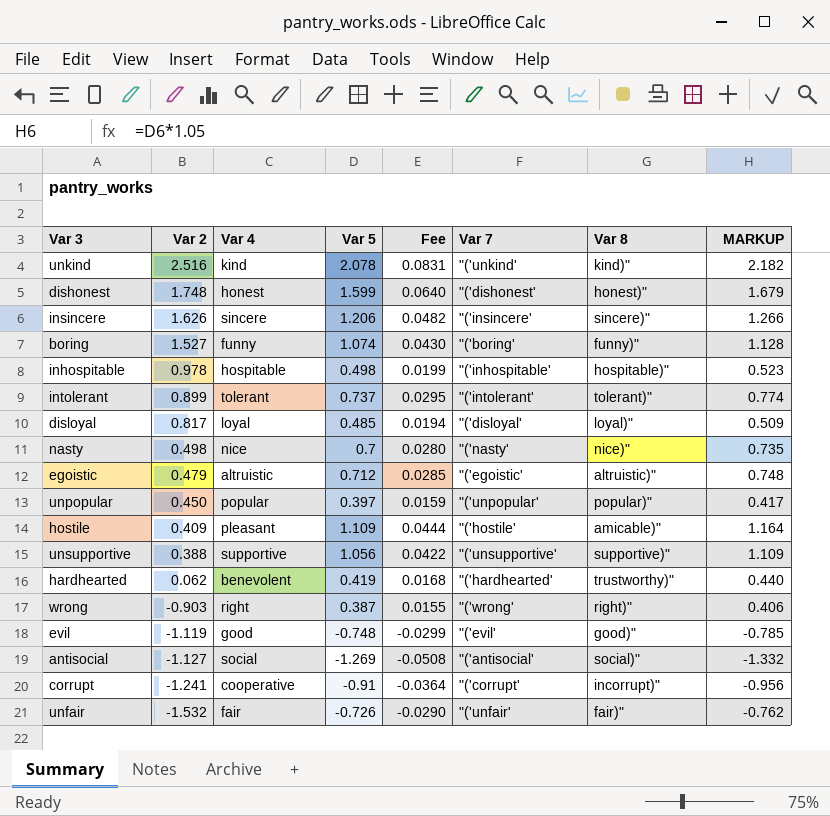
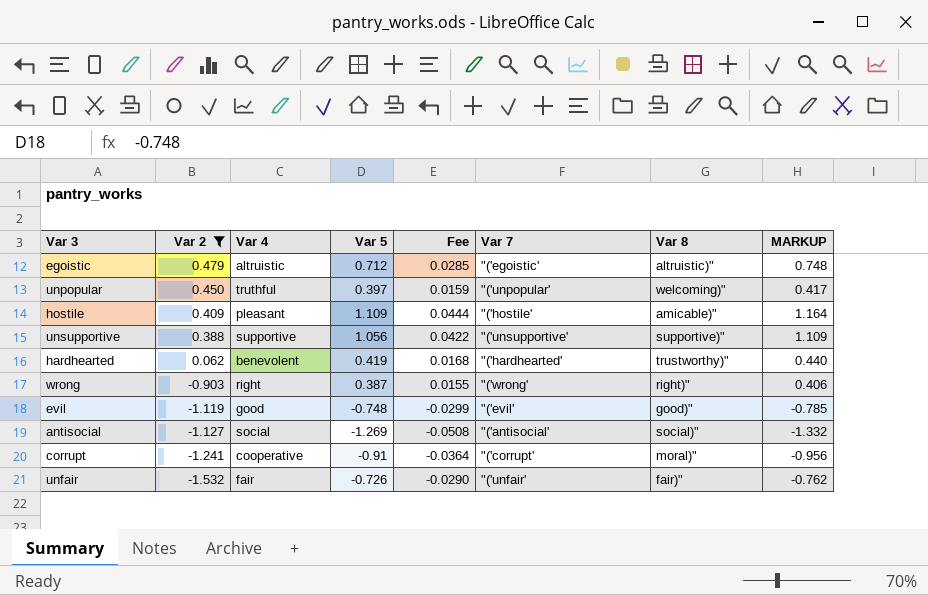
filter: none -> Var 2 <= 0.479
unpopular | Var 4: popular -> truthful
unpopular | Var 8: popular)" -> welcoming)"
corrupt | Var 8: incorrupt)" -> moral)"

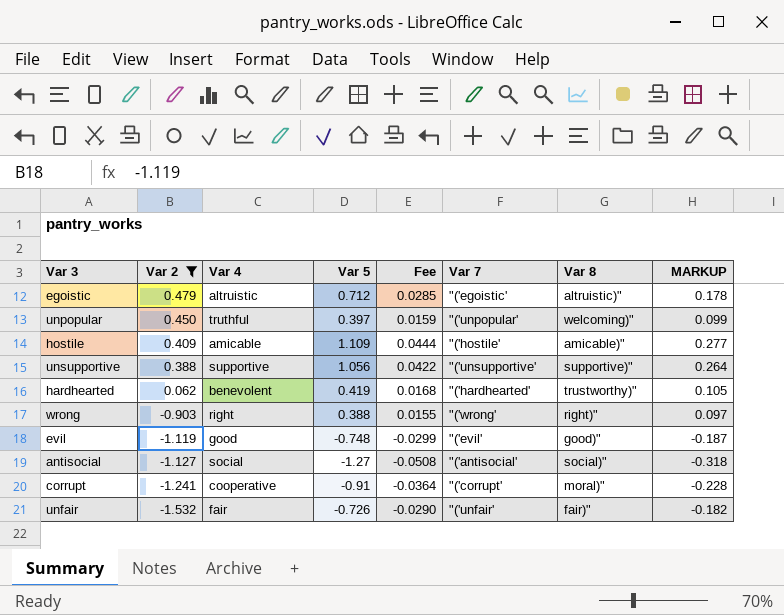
column MARKUP | formula: [Var 5] * 1.05 -> [Var 5] * 0.25
hostile | Var 4: pleasant -> amicable
wrong | Var 5: 0.387 -> 0.388
antisocial | Var 5: -1.269 -> -1.27

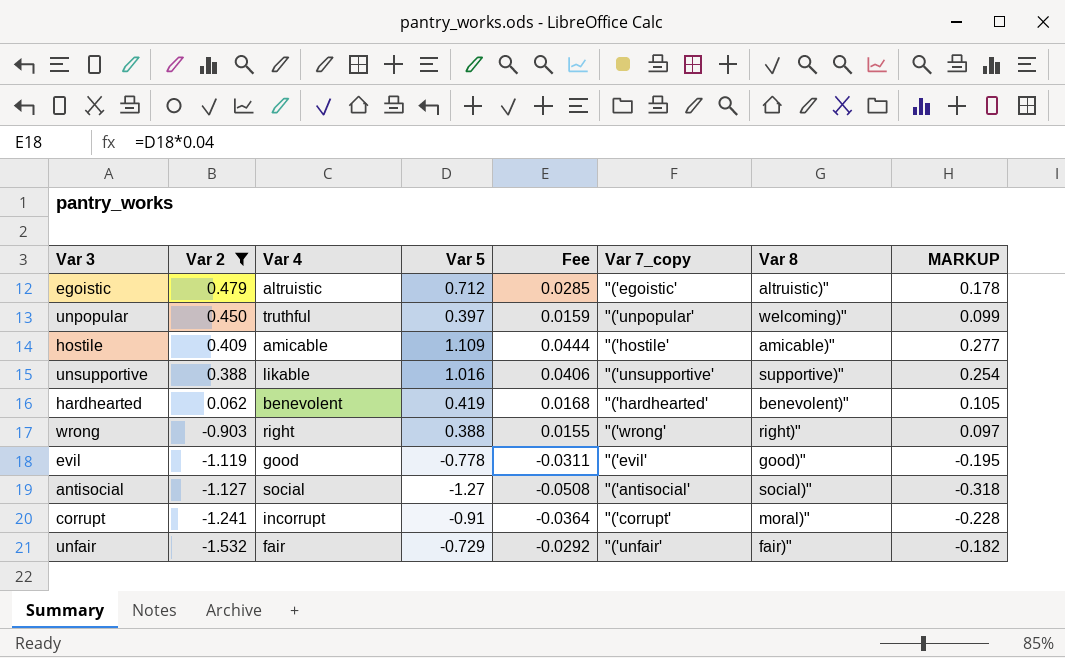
column name: Var 7 -> Var 7_copy
unsupportive | Var 4: supportive -> likable
unsupportive | Var 5: 1.056 -> 1.016
unsupportive | Fee: 0.0422 -> 0.0406
unsupportive | MARKUP: 0.264 -> 0.254
hardhearted | Var 8: trustworthy)" -> benevolent)"
evil | Var 5: -0.748 -> -0.778
evil | Fee: -0.0299 -> -0.0311
evil | MARKUP: -0.187 -> -0.195
corrupt | Var 4: cooperative -> incorrupt
unfair | Var 5: -0.726 -> -0.729
unfair | Fee: -0.0290 -> -0.0292

